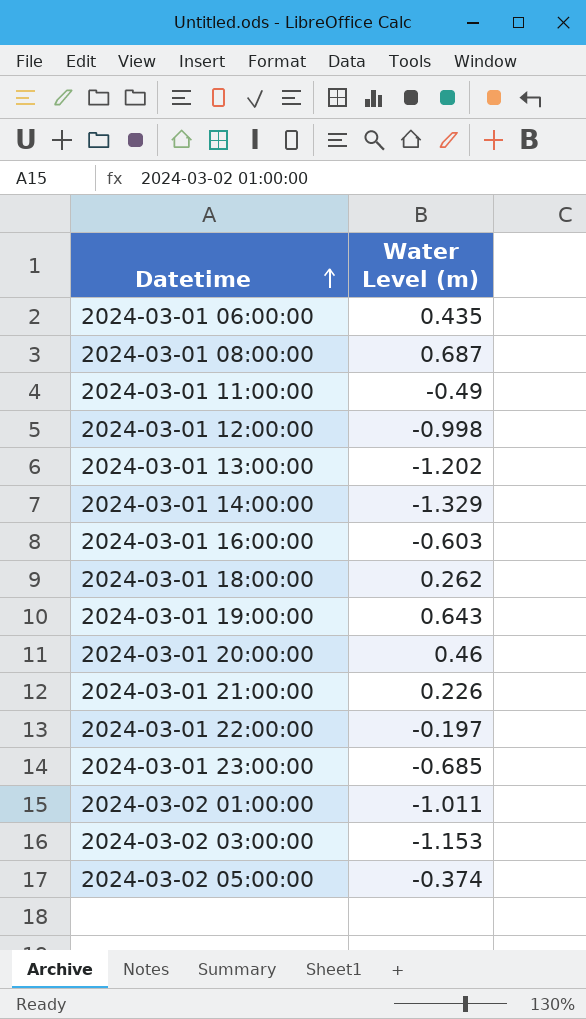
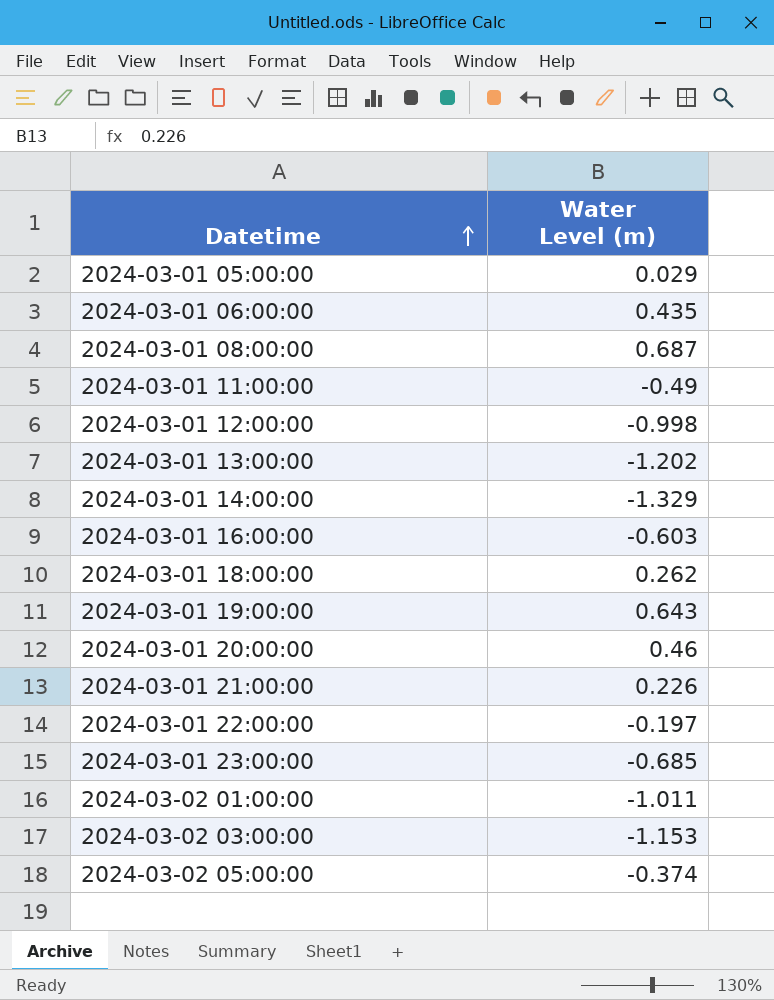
row 2024-03-01 05:00:00: none -> 0.029

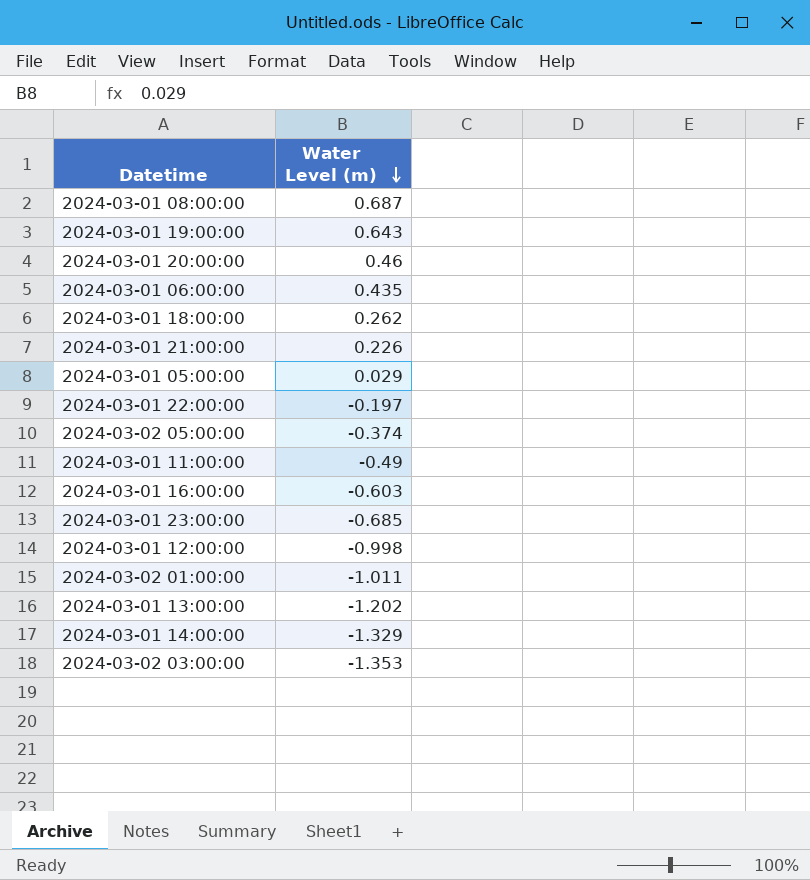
row order: Datetime ascending -> Water Level (m) descending
2024-03-02 03:00:00 | Water Level (m): -1.153 -> -1.353

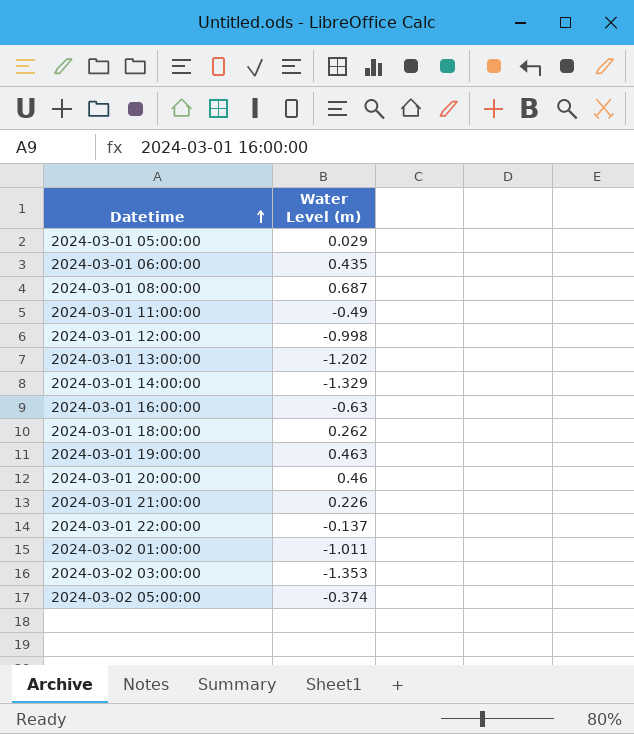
row order: Water Level (m) descending -> Datetime ascending
row 2024-03-01 23:00:00: -0.685 -> none
2024-03-01 16:00:00 | Water Level (m): -0.603 -> -0.63
2024-03-01 19:00:00 | Water Level (m): 0.643 -> 0.463
2024-03-01 22:00:00 | Water Level (m): -0.197 -> -0.137

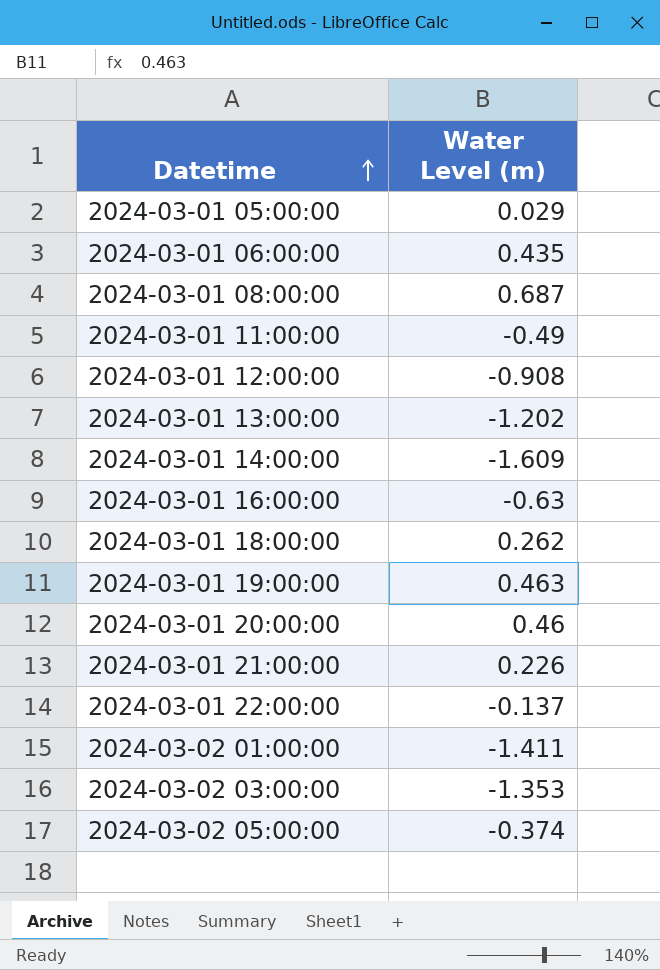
2024-03-01 12:00:00 | Water Level (m): -0.998 -> -0.908
2024-03-01 14:00:00 | Water Level (m): -1.329 -> -1.609
2024-03-02 01:00:00 | Water Level (m): -1.011 -> -1.411

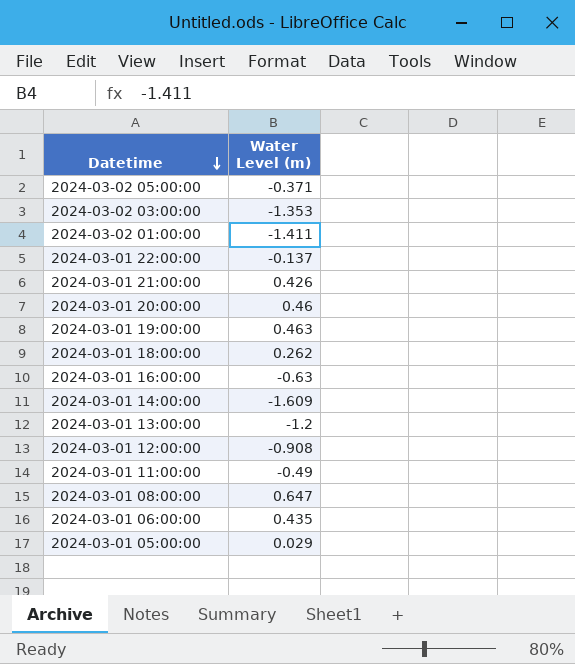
row order: Datetime ascending -> Datetime descending
2024-03-02 05:00:00 | Water Level (m): -0.374 -> -0.371
2024-03-01 21:00:00 | Water Level (m): 0.226 -> 0.426
2024-03-01 13:00:00 | Water Level (m): -1.202 -> -1.2
2024-03-01 08:00:00 | Water Level (m): 0.687 -> 0.647

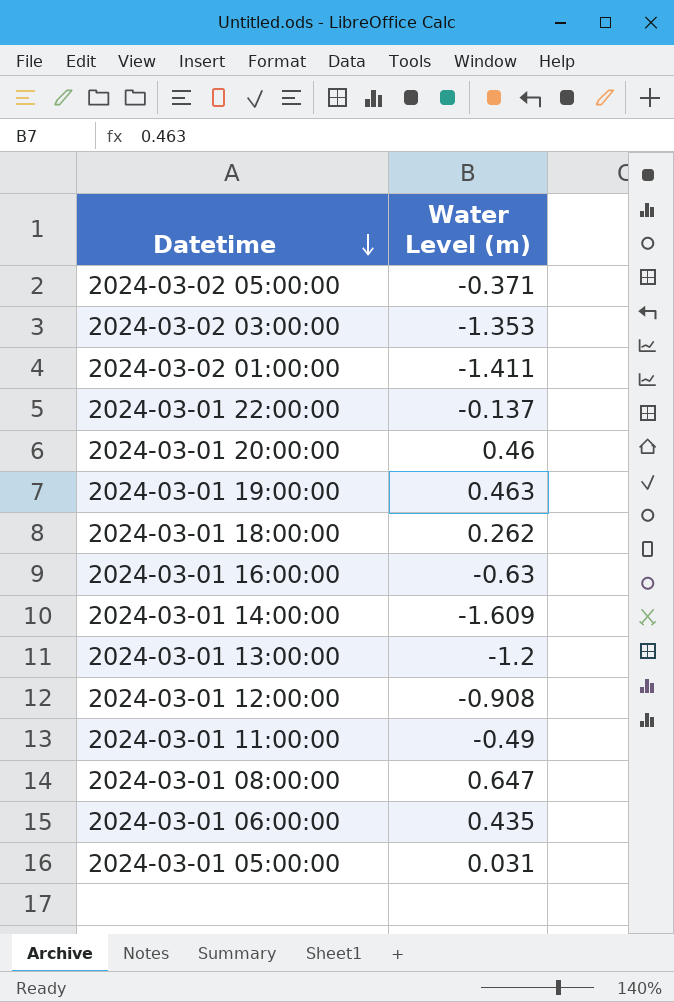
row 2024-03-01 21:00:00: 0.426 -> none
2024-03-01 05:00:00 | Water Level (m): 0.029 -> 0.031

